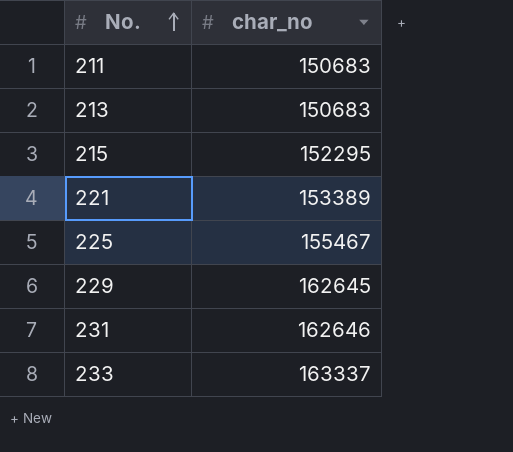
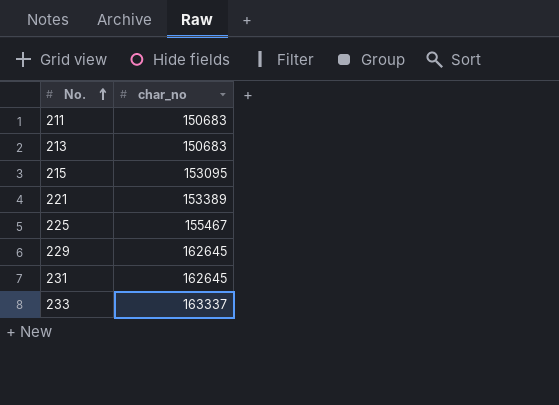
215 | char_no: 152295 -> 153095
231 | char_no: 162646 -> 162645

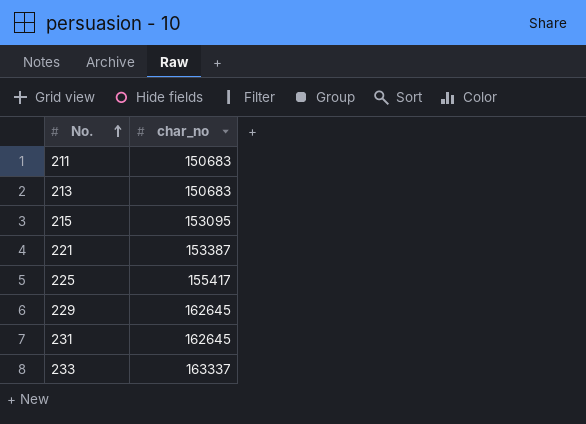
221 | char_no: 153389 -> 153387
225 | char_no: 155467 -> 155417

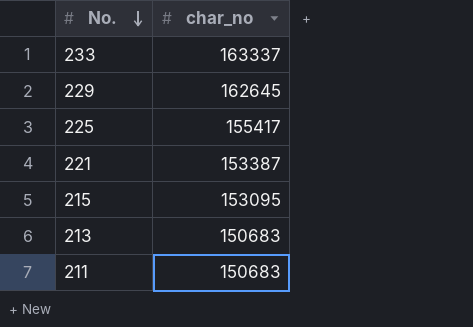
row order: No. ascending -> No. descending
row 231: 162645 -> none

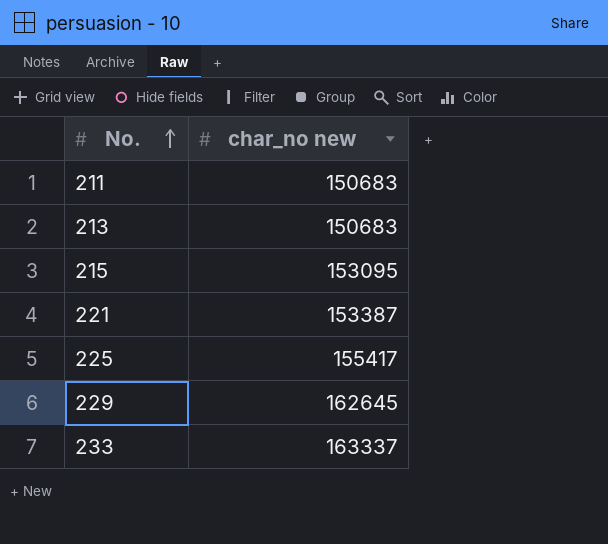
row order: No. descending -> No. ascending
column name: char_no -> char_no new

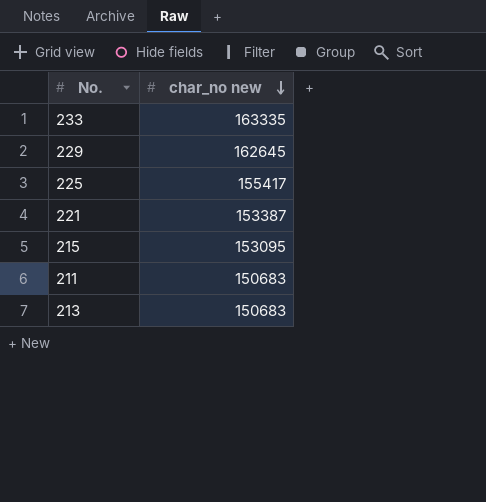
row order: No. ascending -> char_no new descending
233 | char_no new: 163337 -> 163335

